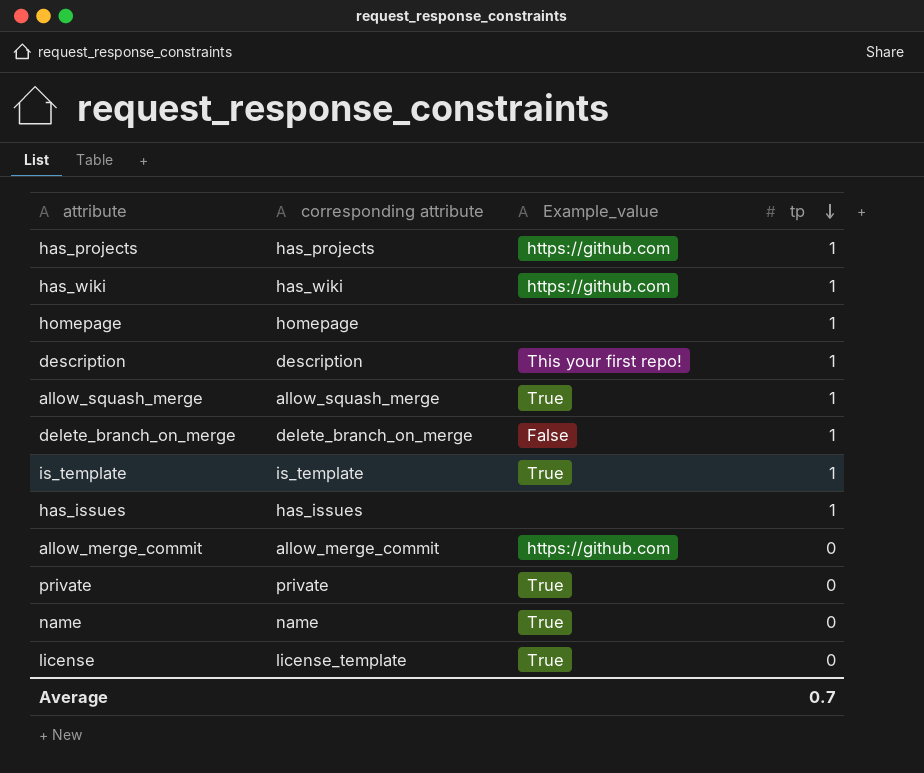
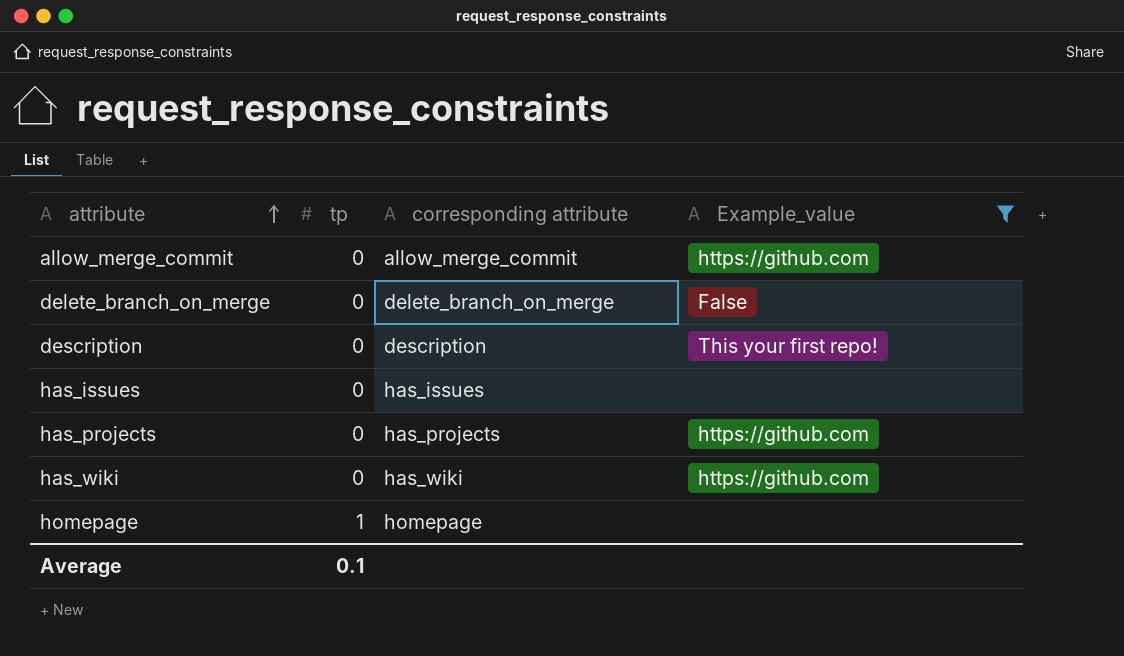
filter: none -> Example_value != True
row order: tp descending -> attribute ascending
column tp | position: 4 -> 2
delete_branch_on_merge | tp: 1 -> 0
description | tp: 1 -> 0
has_issues | tp: 1 -> 0
has_projects | tp: 1 -> 0
has_wiki | tp: 1 -> 0
Average | tp: 0.7 -> 0.1

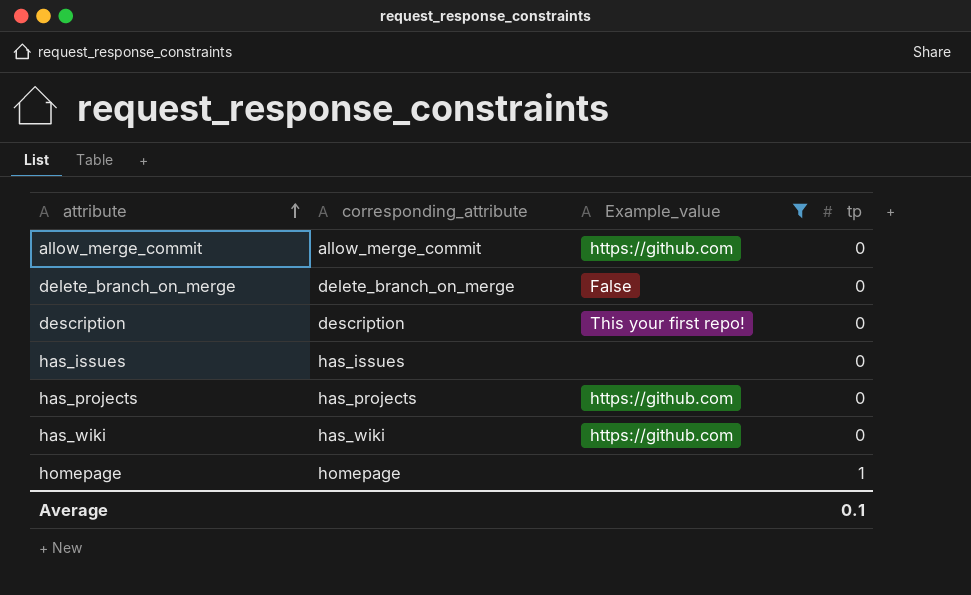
column name: corresponding attribute -> corresponding_attribute
column tp | position: 2 -> 4

